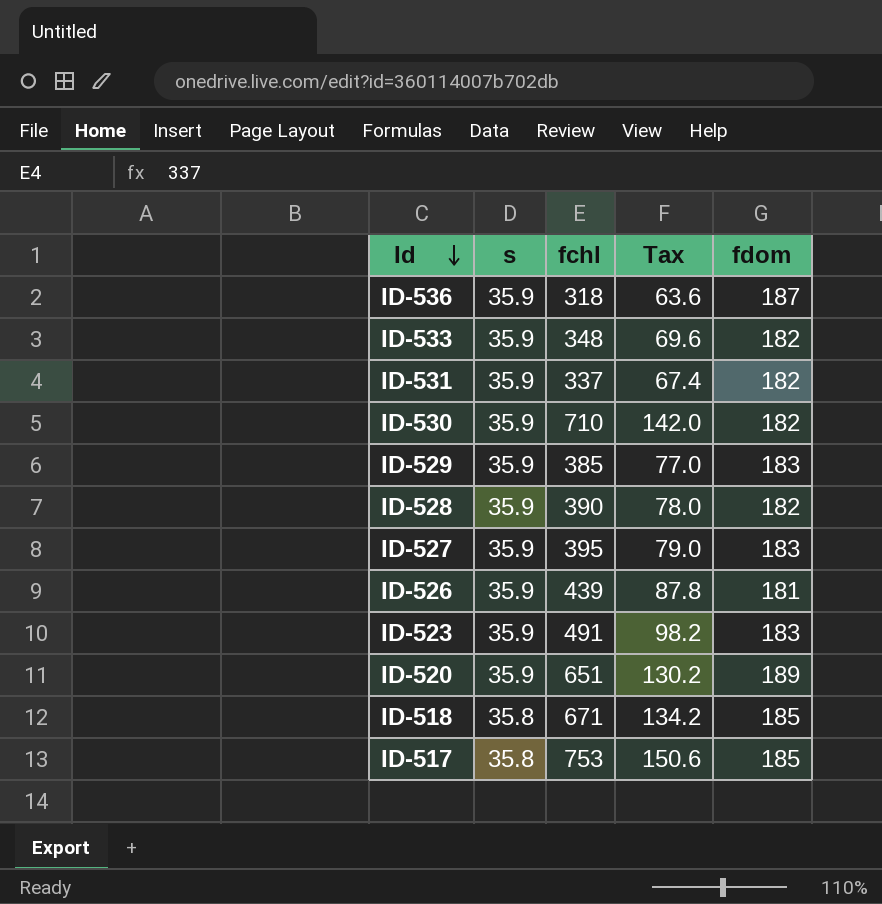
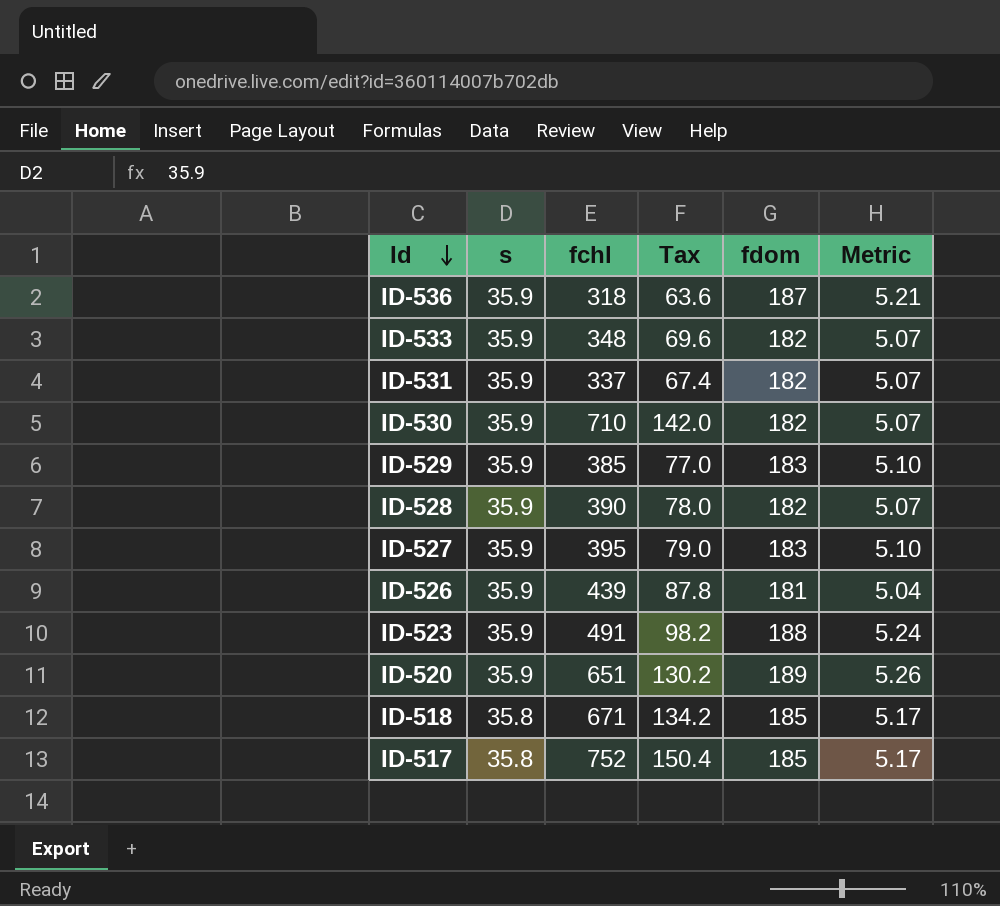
column Metric | formula: none -> [fdom] / [s]
ID-523 | fdom: 183 -> 188
ID-517 | fchl: 753 -> 752
ID-517 | Tax: 150.6 -> 150.4

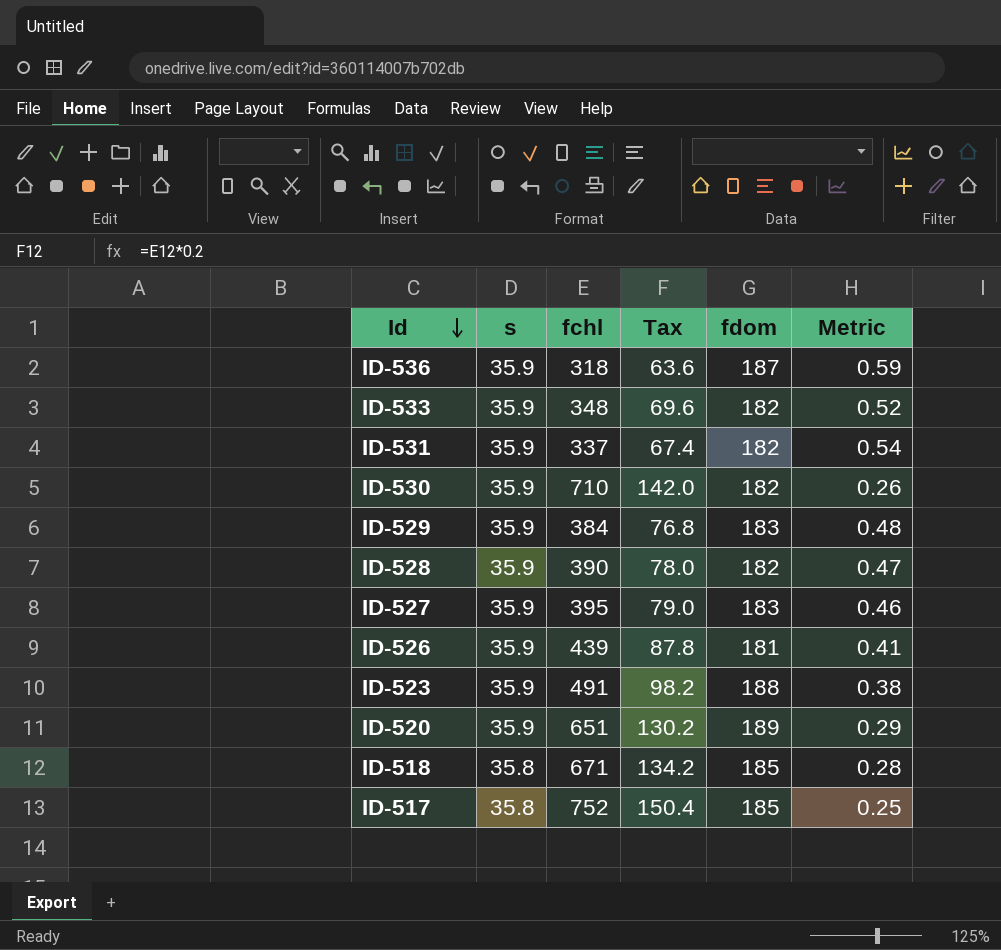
column Metric | formula: [fdom] / [s] -> [fdom] / [fchl]
ID-529 | fchl: 385 -> 384
ID-529 | Tax: 77.0 -> 76.8

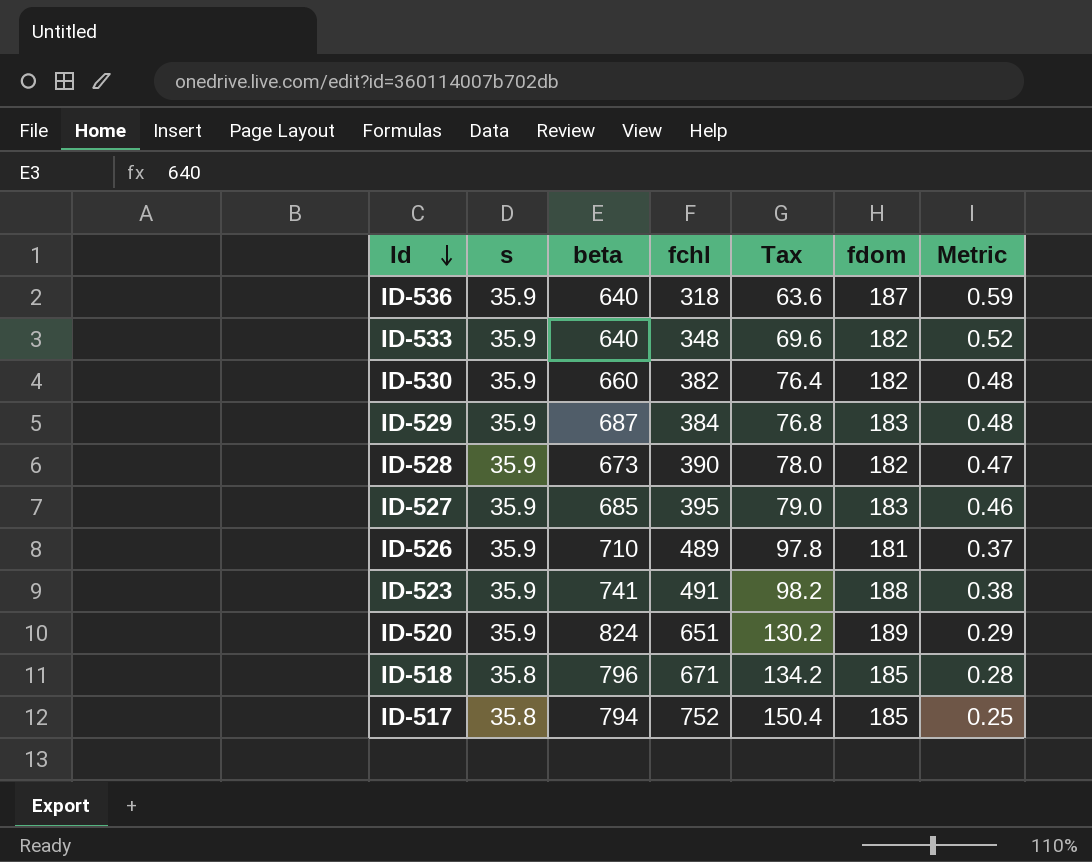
column beta | position: none -> 3
row ID-531: 35.9 | 337 | 67.4 | 182 | 0.54 -> none
ID-530 | fchl: 710 -> 382
ID-530 | Tax: 142.0 -> 76.4
ID-530 | Metric: 0.26 -> 0.48
ID-526 | fchl: 439 -> 489
ID-526 | Tax: 87.8 -> 97.8
ID-526 | Metric: 0.41 -> 0.37

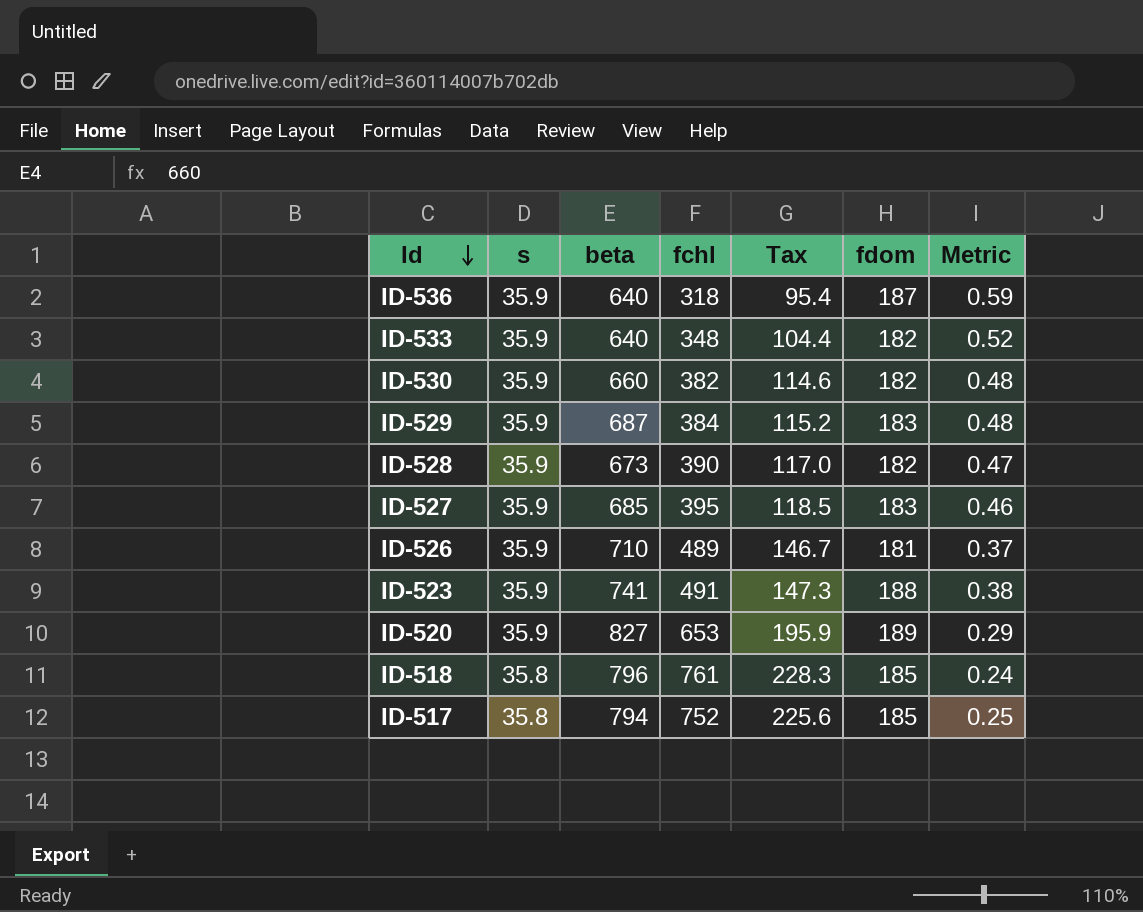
column Tax | formula: [fchl] * 0.2 -> [fchl] * 0.3
ID-520 | beta: 824 -> 827
ID-520 | fchl: 651 -> 653
ID-518 | fchl: 671 -> 761
ID-518 | Metric: 0.28 -> 0.24

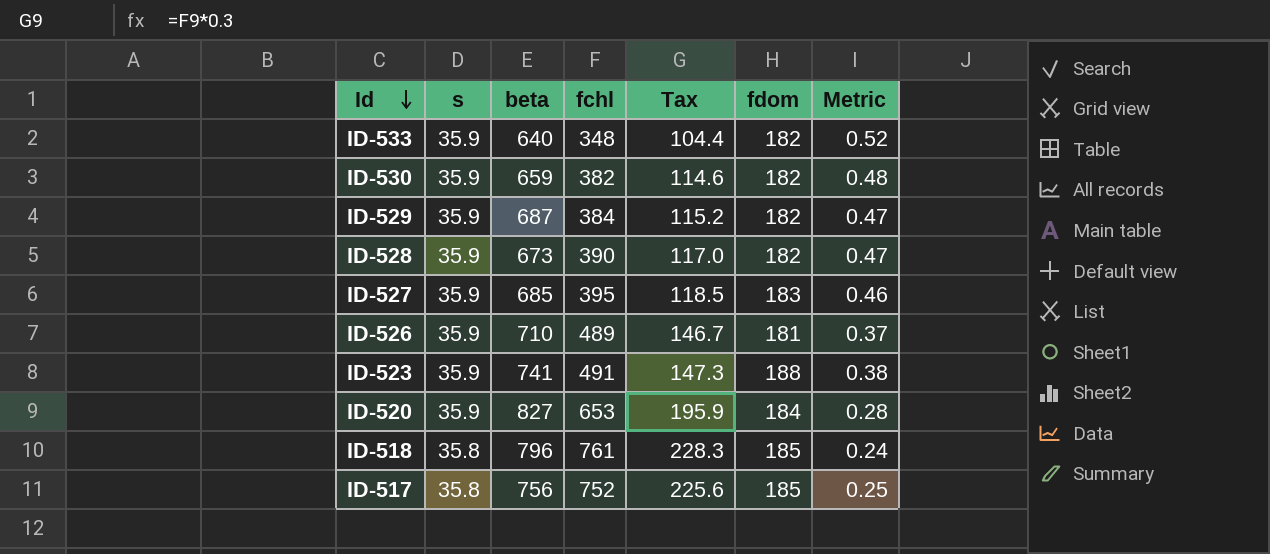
row ID-536: 35.9 | 640 | 318 | 95.4 | 187 | 0.59 -> none
ID-530 | beta: 660 -> 659
ID-529 | fdom: 183 -> 182
ID-529 | Metric: 0.48 -> 0.47
ID-520 | fdom: 189 -> 184
ID-520 | Metric: 0.29 -> 0.28
ID-517 | beta: 794 -> 756

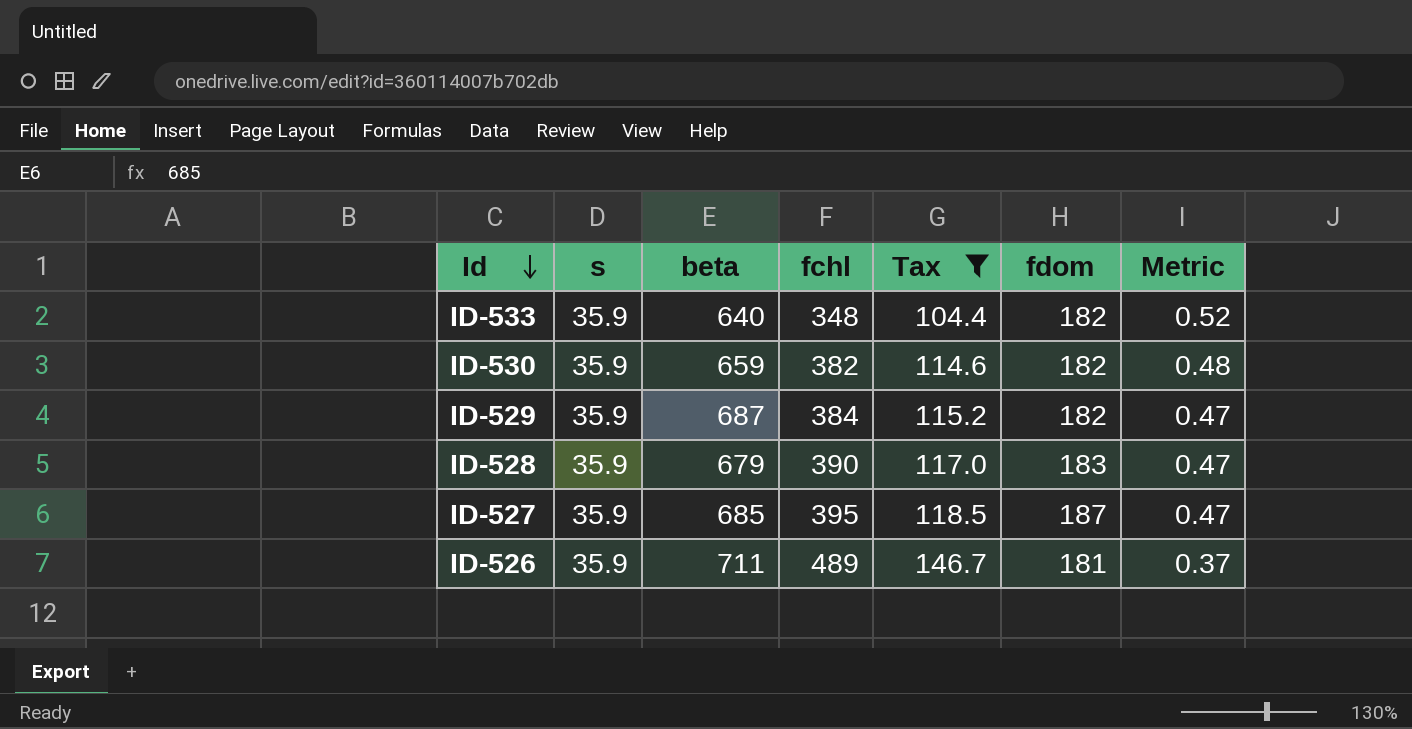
filter: none -> Tax <= 146.7
ID-528 | beta: 673 -> 679
ID-528 | fdom: 182 -> 183
ID-527 | fdom: 183 -> 187
ID-527 | Metric: 0.46 -> 0.47
ID-526 | beta: 710 -> 711

